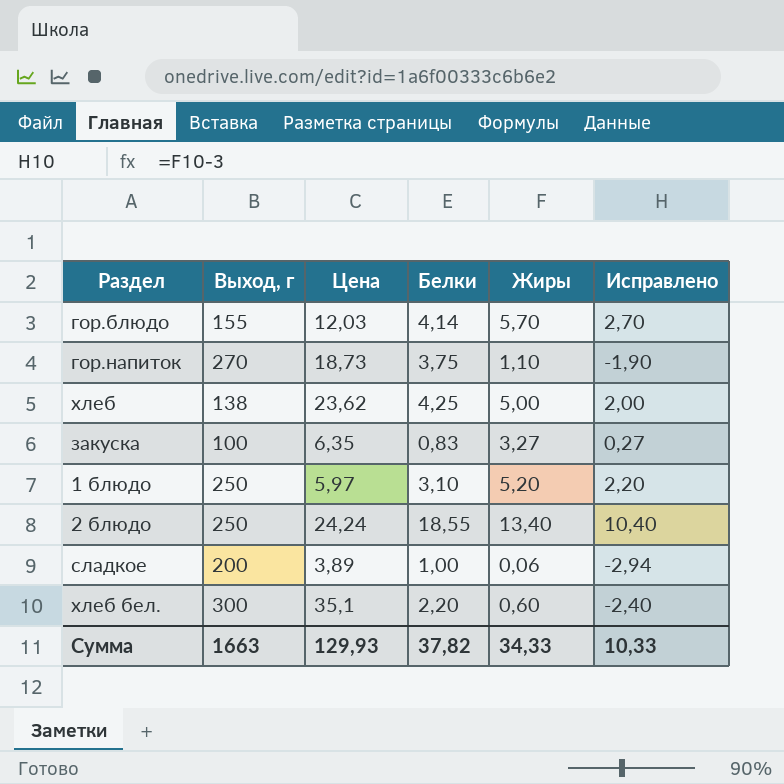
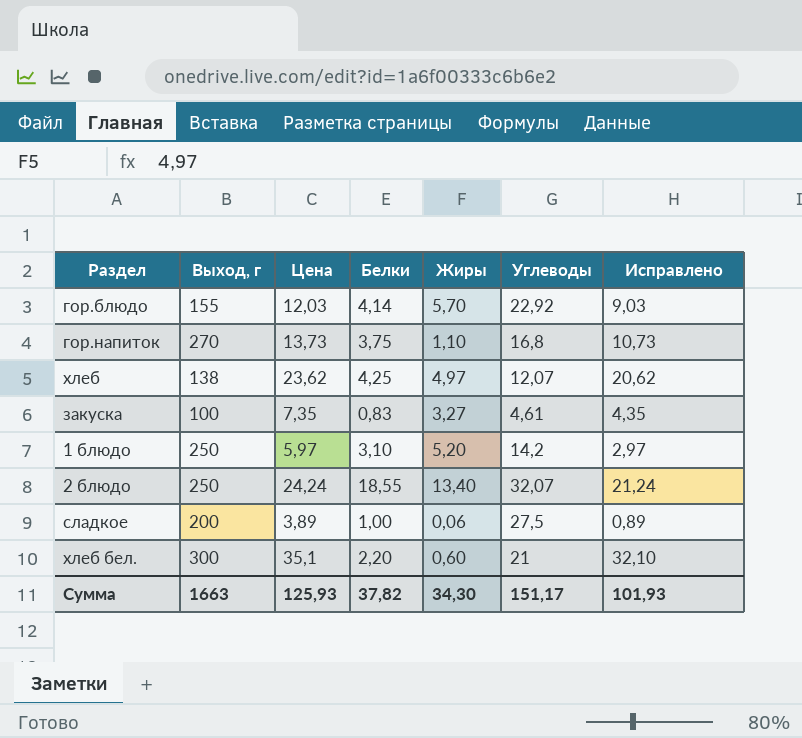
column Углеводы | position: none -> 6
column Исправлено | formula: [Жиры] - 3 -> [Цена] - 3
гор.напиток | Цена: 18,73 -> 13,73
хлеб | Жиры: 5,00 -> 4,97
закуска | Цена: 6,35 -> 7,35
Сумма | Цена: 129,93 -> 125,93
Сумма | Жиры: 34,33 -> 34,30
Сумма | Исправлено: 10,33 -> 101,93

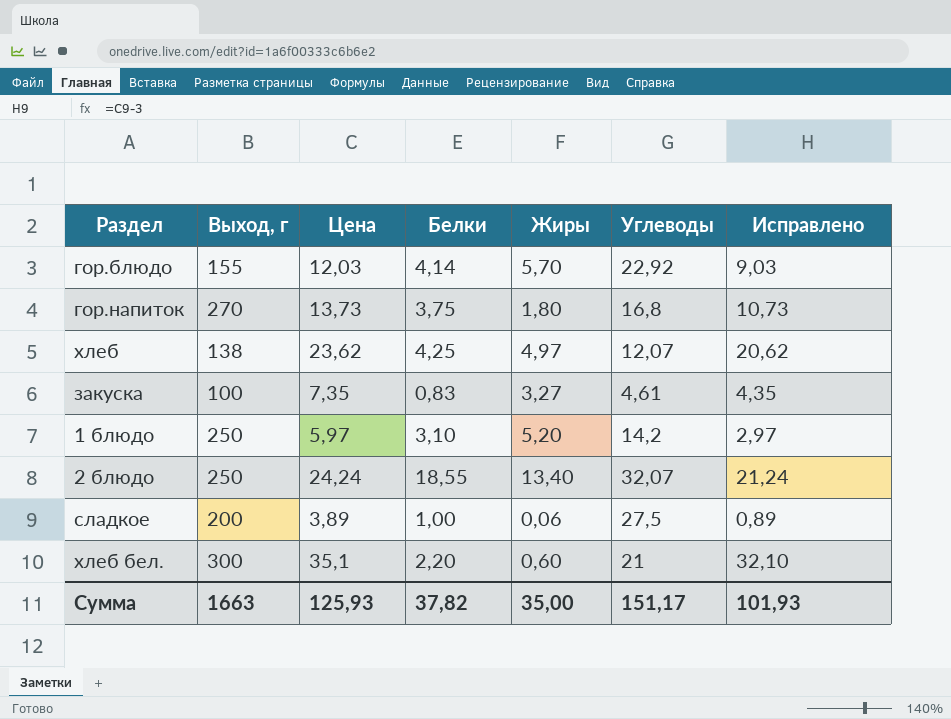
гор.напиток | Жиры: 1,10 -> 1,80
Сумма | Жиры: 34,30 -> 35,00

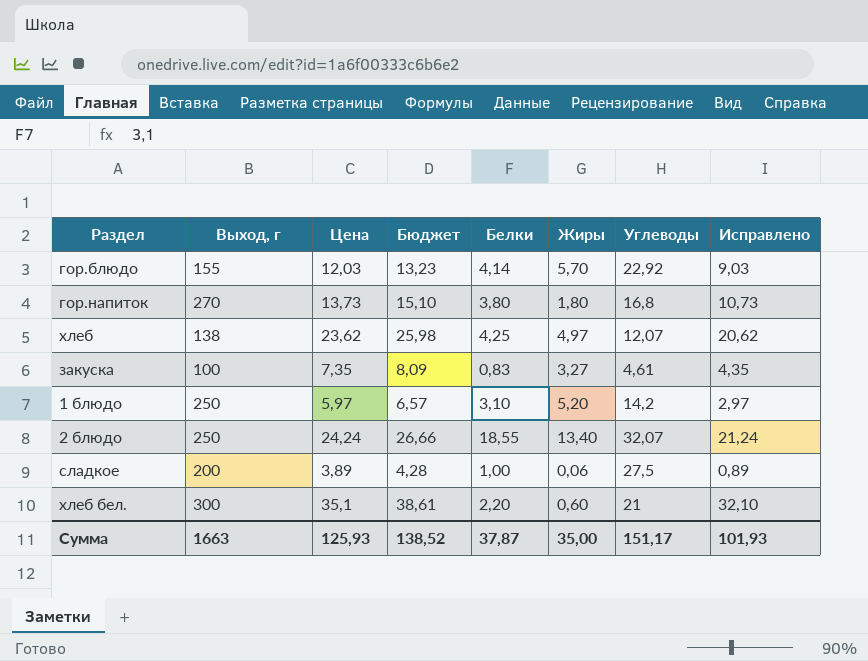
column Бюджет | formula: none -> [Цена] * 1,1
гор.напиток | Белки: 3,75 -> 3,80
Сумма | Белки: 37,82 -> 37,87

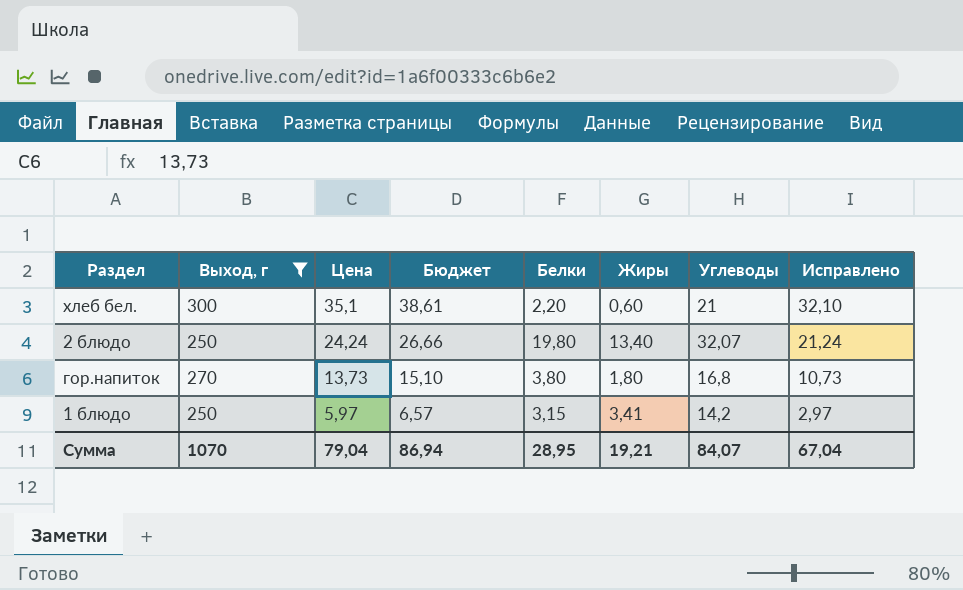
filter: none -> Выход, г >= 250
row order: none -> Цена descending
2 блюдо | Белки: 18,55 -> 19,80
1 блюдо | Белки: 3,10 -> 3,15
1 блюдо | Жиры: 5,20 -> 3,41
Сумма | Выход, г: 1663 -> 1070
Сумма | Цена: 125,93 -> 79,04
Сумма | Бюджет: 138,52 -> 86,94
Сумма | Белки: 37,87 -> 28,95
Сумма | Жиры: 35,00 -> 19,21
Сумма | Углеводы: 151,17 -> 84,07
Сумма | Исправлено: 101,93 -> 67,04

